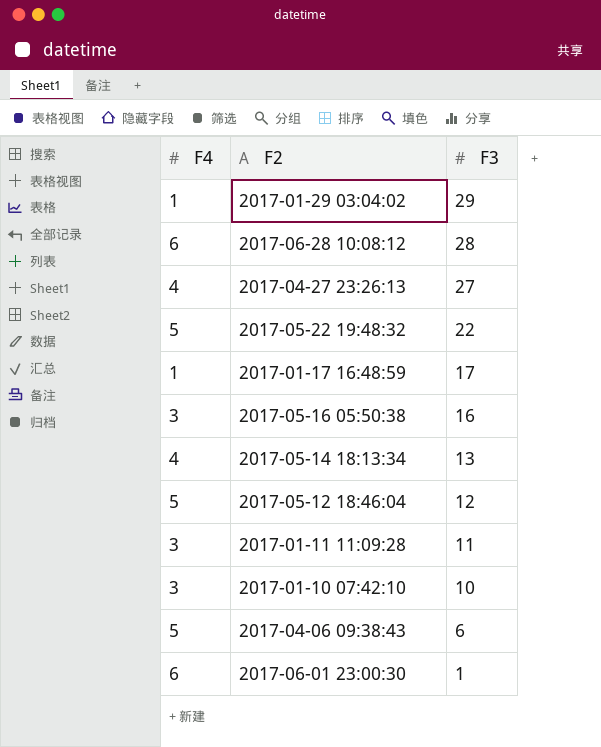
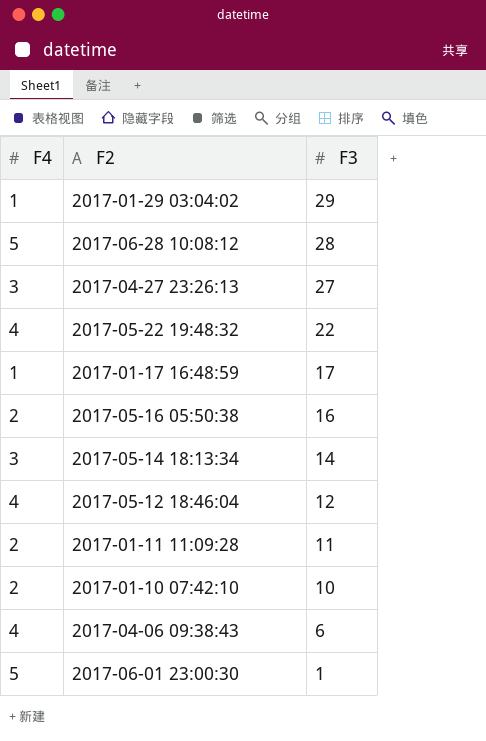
2017-06-28 10:08:12 | F4: 6 -> 5
2017-04-27 23:26:13 | F4: 4 -> 3
2017-05-22 19:48:32 | F4: 5 -> 4
2017-05-16 05:50:38 | F4: 3 -> 2
2017-05-14 18:13:34 | F4: 4 -> 3
2017-05-14 18:13:34 | F3: 13 -> 14
2017-05-12 18:46:04 | F4: 5 -> 4
2017-01-11 11:09:28 | F4: 3 -> 2
2017-01-10 07:42:10 | F4: 3 -> 2
2017-04-06 09:38:43 | F4: 5 -> 4
2017-06-01 23:00:30 | F4: 6 -> 5

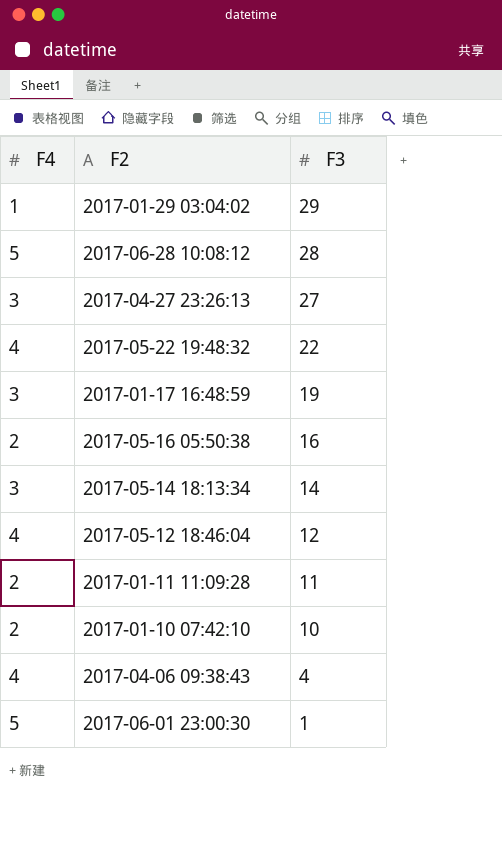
2017-01-17 16:48:59 | F4: 1 -> 3
2017-01-17 16:48:59 | F3: 17 -> 19
2017-04-06 09:38:43 | F3: 6 -> 4

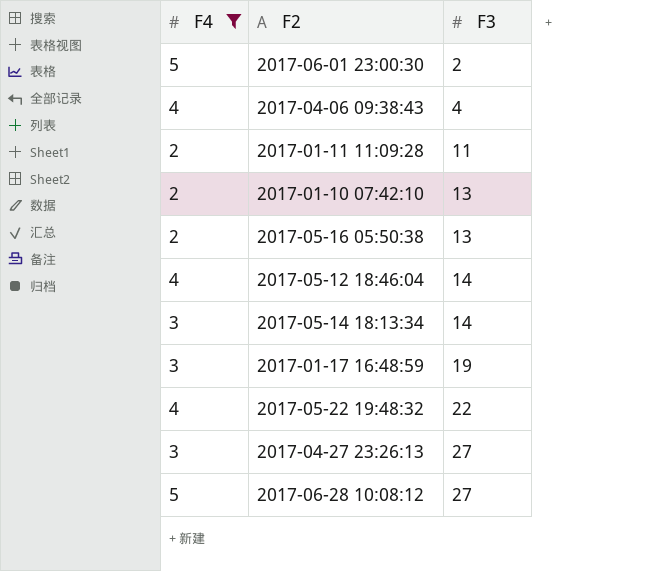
filter: none -> F4 != 1
row order: F3 descending -> F3 ascending
2017-06-01 23:00:30 | F3: 1 -> 2
2017-01-10 07:42:10 | F3: 10 -> 13
2017-05-16 05:50:38 | F3: 16 -> 13
2017-05-12 18:46:04 | F3: 12 -> 14
2017-06-28 10:08:12 | F3: 28 -> 27

